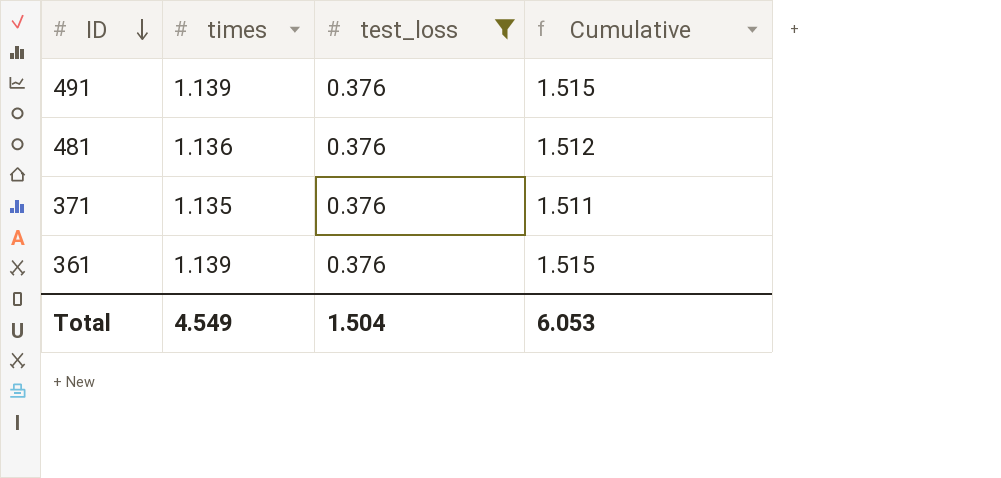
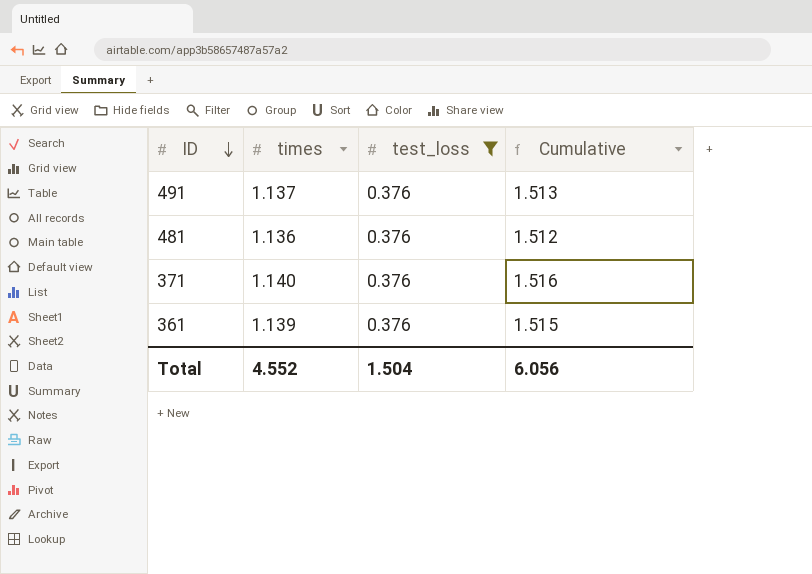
491 | times: 1.139 -> 1.137
491 | Cumulative: 1.515 -> 1.513
371 | times: 1.135 -> 1.140
371 | Cumulative: 1.511 -> 1.516
Total | times: 4.549 -> 4.552
Total | Cumulative: 6.053 -> 6.056

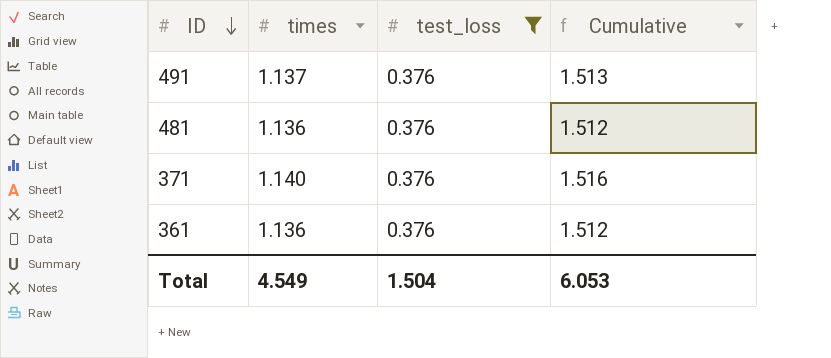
361 | times: 1.139 -> 1.136
361 | Cumulative: 1.515 -> 1.512
Total | times: 4.552 -> 4.549
Total | Cumulative: 6.056 -> 6.053

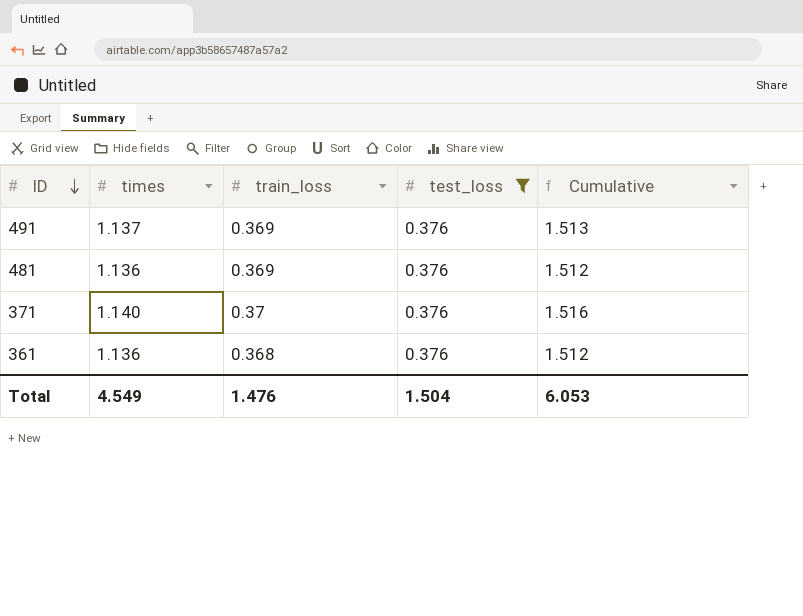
column train_loss | position: none -> 3

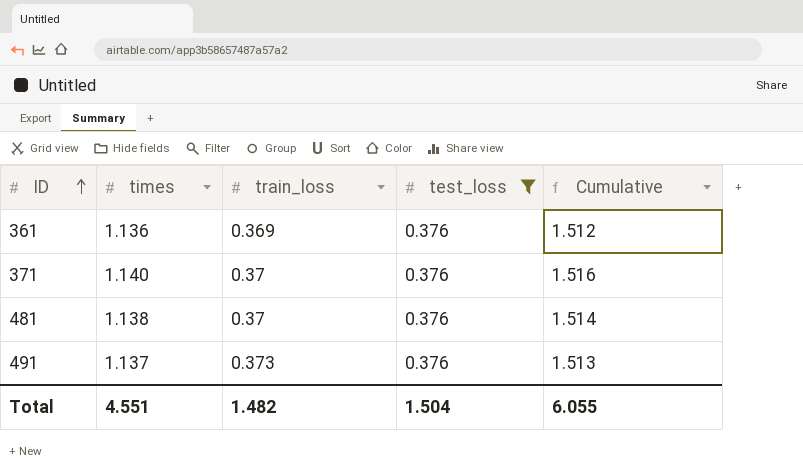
row order: ID descending -> ID ascending
361 | train_loss: 0.368 -> 0.369
481 | times: 1.136 -> 1.138
481 | train_loss: 0.369 -> 0.37
481 | Cumulative: 1.512 -> 1.514
491 | train_loss: 0.369 -> 0.373
Total | times: 4.549 -> 4.551
Total | train_loss: 1.476 -> 1.482
Total | Cumulative: 6.053 -> 6.055

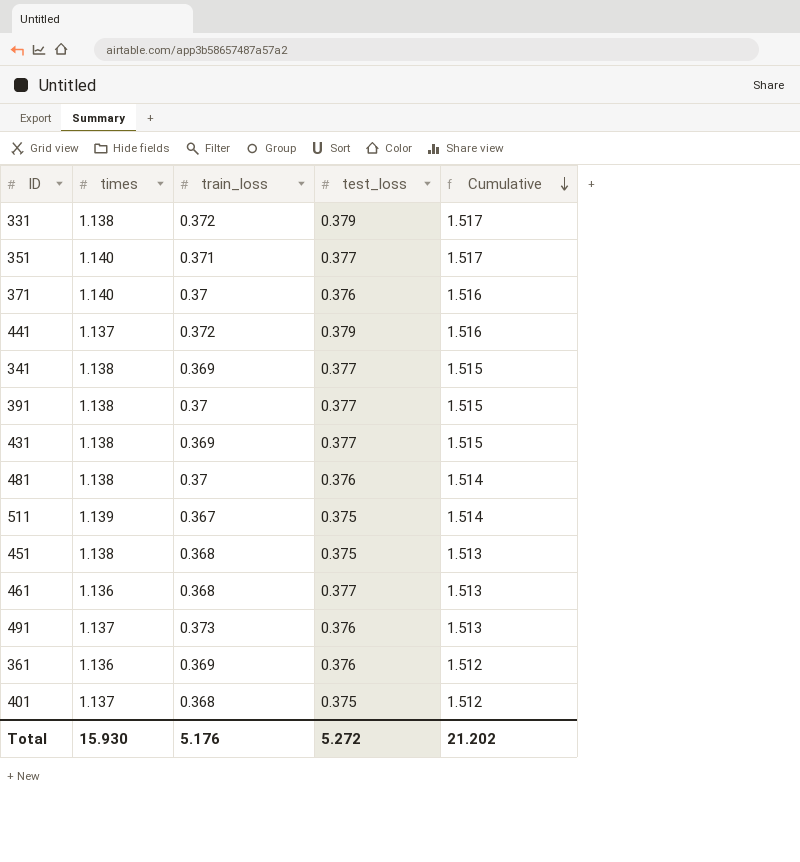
filter: test_loss = 0.376 -> none
row order: ID ascending -> Cumulative descending
Total | times: 4.551 -> 15.930
Total | train_loss: 1.482 -> 5.176
Total | test_loss: 1.504 -> 5.272
Total | Cumulative: 6.055 -> 21.202

